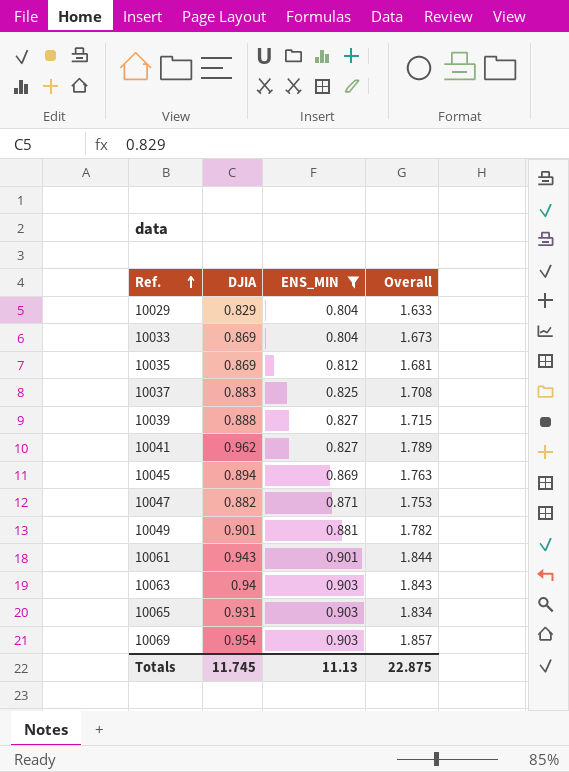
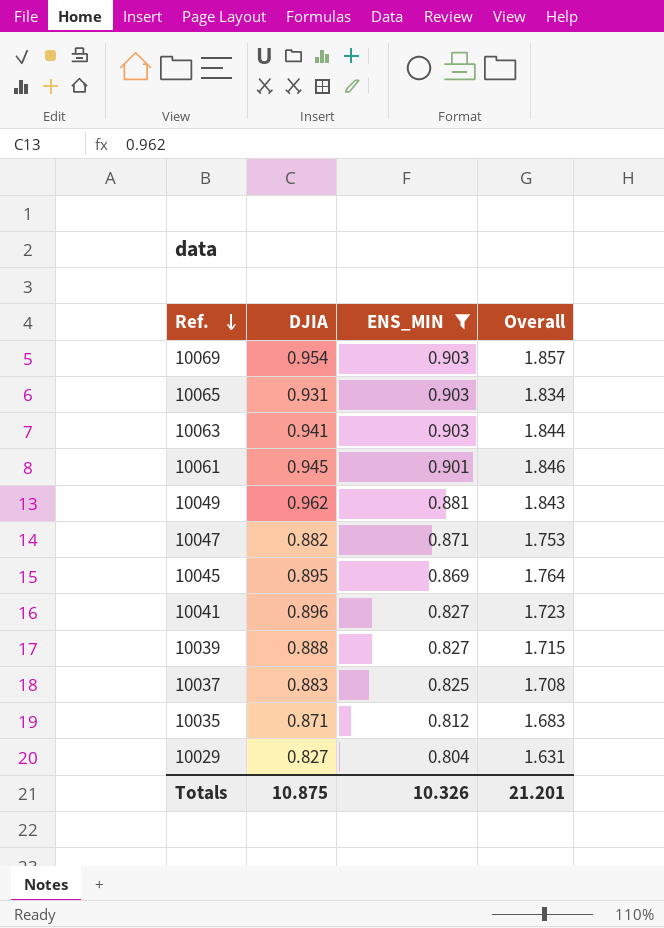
row order: Ref. ascending -> Ref. descending
row 10033: 0.869 | 0.804 | 1.673 -> none
10063 | DJIA: 0.94 -> 0.941
10063 | Overall: 1.843 -> 1.844
10061 | DJIA: 0.943 -> 0.945
10061 | Overall: 1.844 -> 1.846
10049 | DJIA: 0.901 -> 0.962
10049 | Overall: 1.782 -> 1.843
10045 | DJIA: 0.894 -> 0.895
10045 | Overall: 1.763 -> 1.764
10041 | DJIA: 0.962 -> 0.896
10041 | Overall: 1.789 -> 1.723
10035 | DJIA: 0.869 -> 0.871
10035 | Overall: 1.681 -> 1.683
10029 | DJIA: 0.829 -> 0.827
10029 | Overall: 1.633 -> 1.631
Totals | DJIA: 11.745 -> 10.875
Totals | ENS_MIN: 11.13 -> 10.326
Totals | Overall: 22.875 -> 21.201

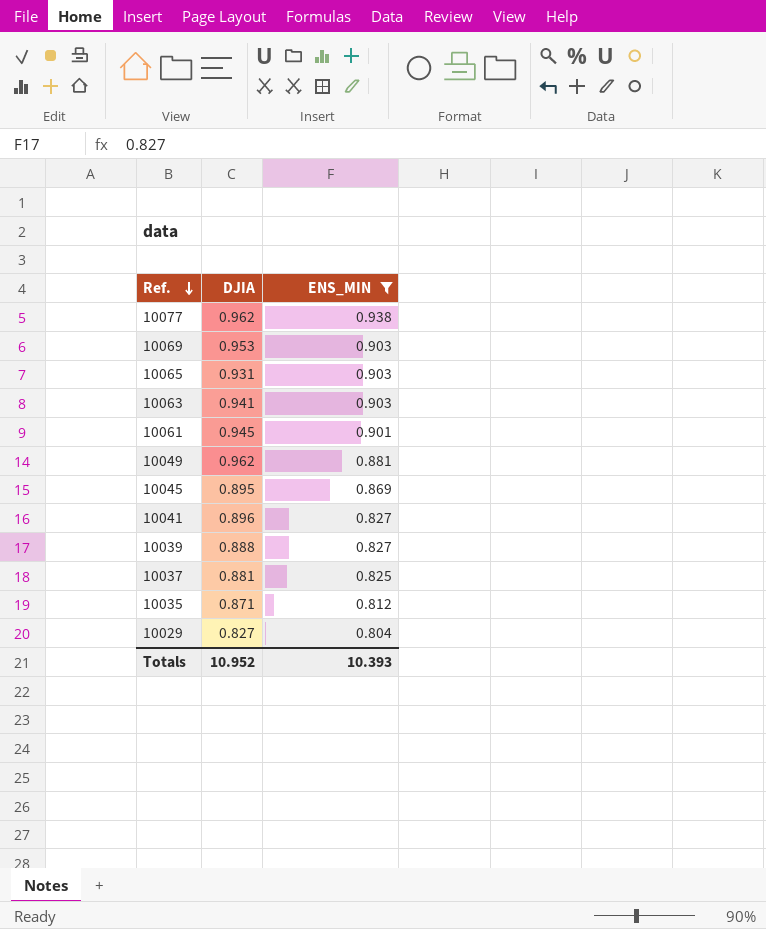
column Overall | formula: [DJIA] + [ENS_MIN] -> none
row 10047: 0.882 | 0.871 | 1.753 -> none
row 10077: none -> 0.962 | 0.938
10069 | DJIA: 0.954 -> 0.953
10037 | DJIA: 0.883 -> 0.881
Totals | DJIA: 10.875 -> 10.952
Totals | ENS_MIN: 10.326 -> 10.393

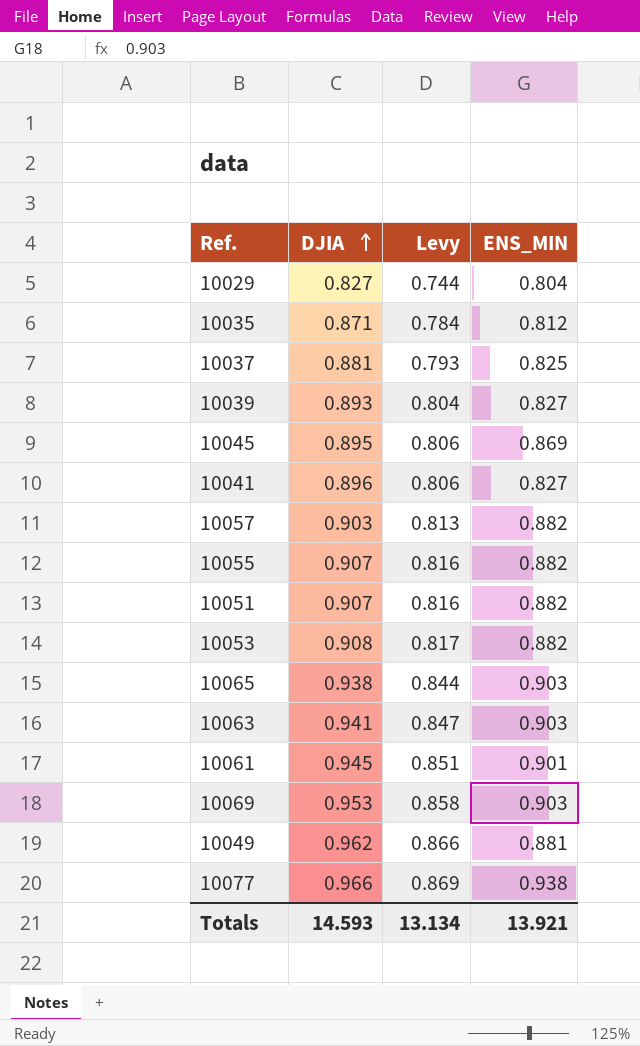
filter: ENS_MIN != 0.882 -> none
row order: Ref. descending -> DJIA ascending
column Levy | formula: none -> [DJIA] * 0.9
10039 | DJIA: 0.888 -> 0.893
10065 | DJIA: 0.931 -> 0.938
10077 | DJIA: 0.962 -> 0.966
Totals | DJIA: 10.952 -> 14.593
Totals | ENS_MIN: 10.393 -> 13.921

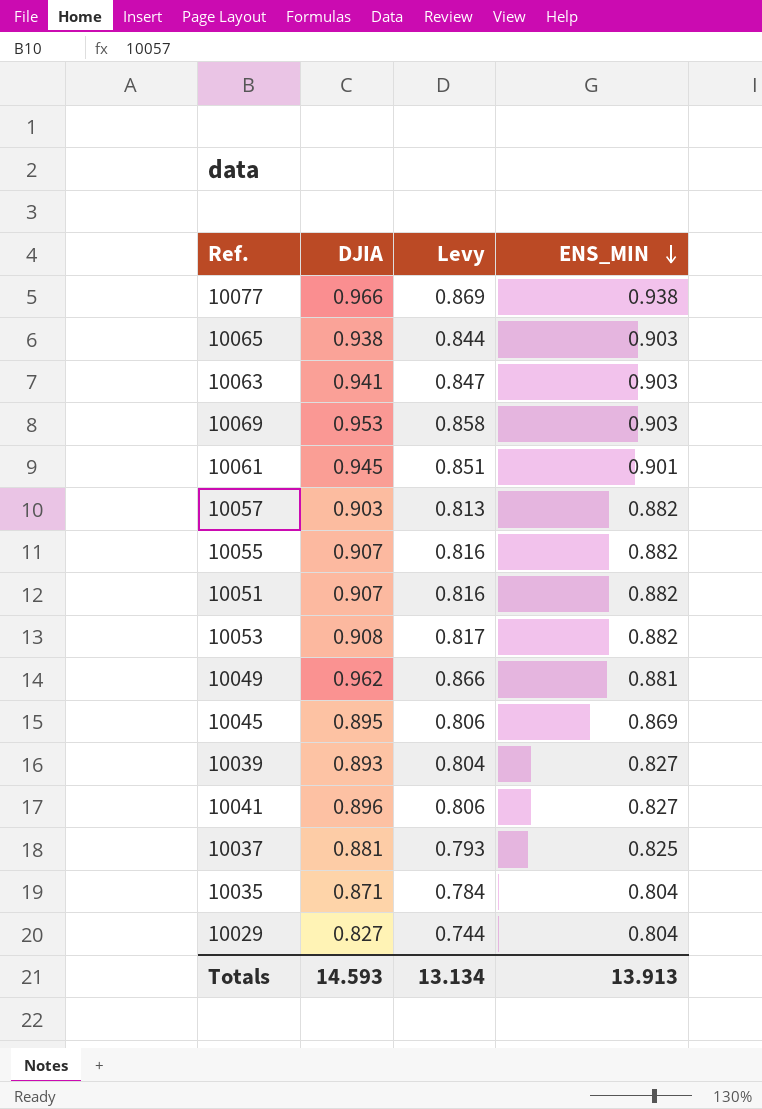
row order: DJIA ascending -> ENS_MIN descending
10035 | ENS_MIN: 0.812 -> 0.804
Totals | ENS_MIN: 13.921 -> 13.913

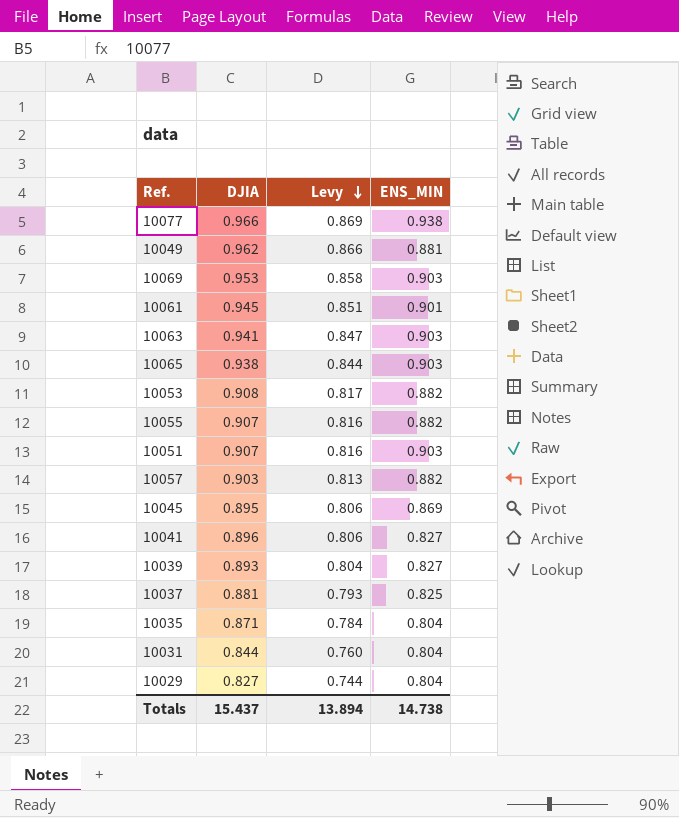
row order: ENS_MIN descending -> Levy descending
10051 | ENS_MIN: 0.882 -> 0.903
row 10031: none -> 0.844 | 0.760 | 0.804
Totals | DJIA: 14.593 -> 15.437
Totals | Levy: 13.134 -> 13.894
Totals | ENS_MIN: 13.913 -> 14.738

